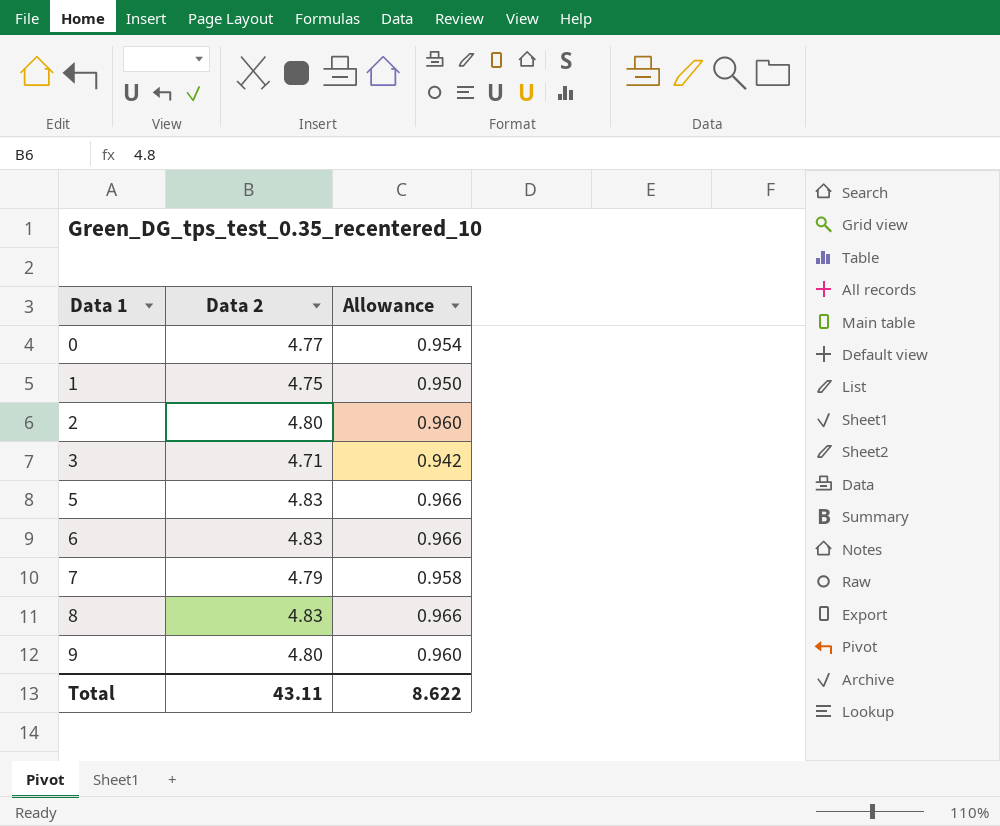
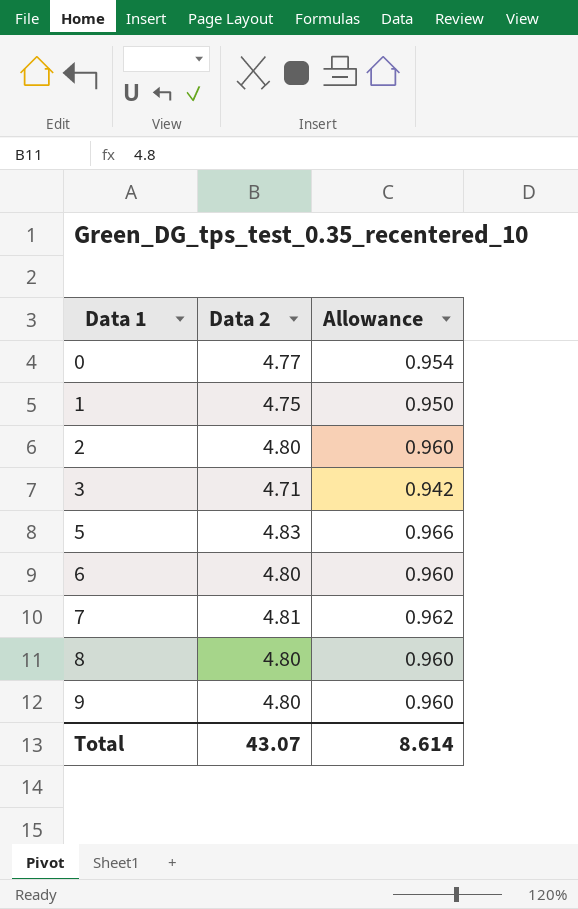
6 | Data 2: 4.83 -> 4.80
6 | Allowance: 0.966 -> 0.960
7 | Data 2: 4.79 -> 4.81
7 | Allowance: 0.958 -> 0.962
8 | Data 2: 4.83 -> 4.80
8 | Allowance: 0.966 -> 0.960
Total | Data 2: 43.11 -> 43.07
Total | Allowance: 8.622 -> 8.614

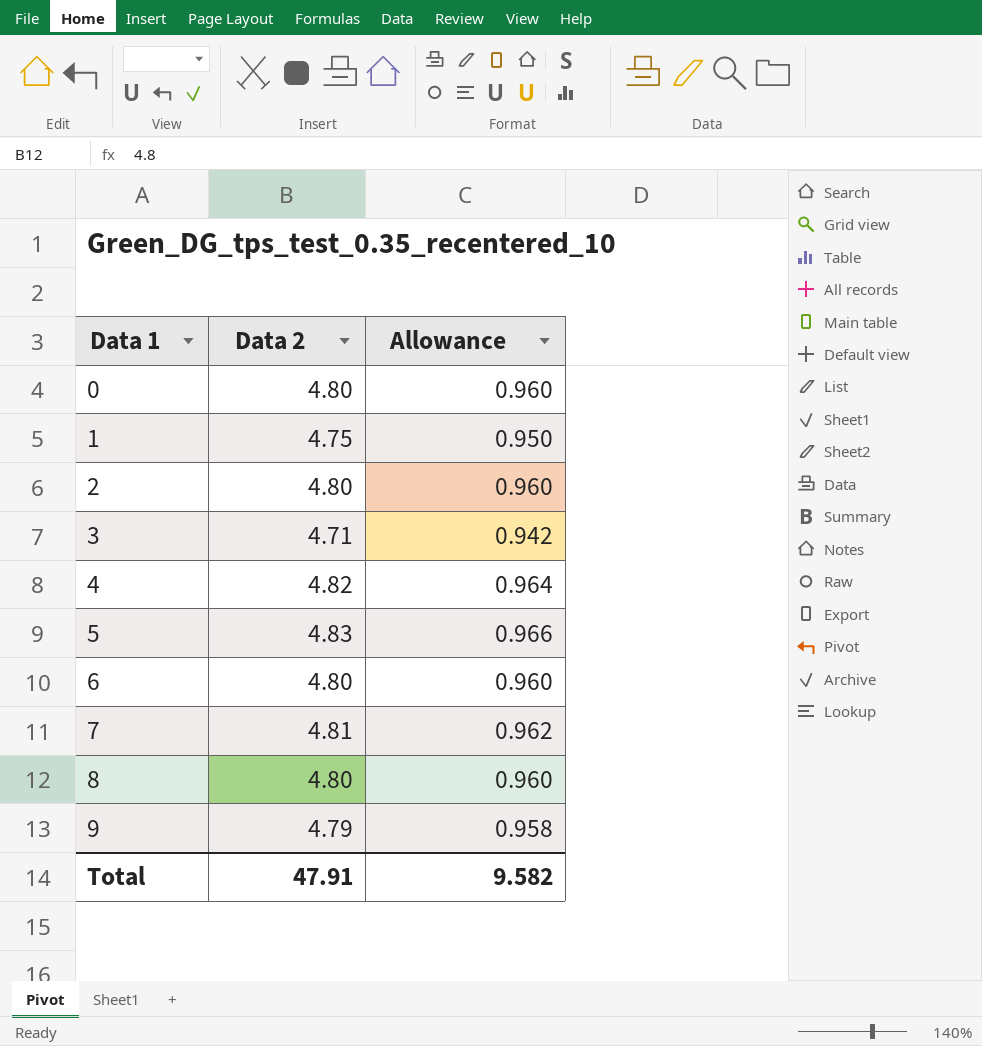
0 | Data 2: 4.77 -> 4.80
0 | Allowance: 0.954 -> 0.960
row 4: none -> 4.82 | 0.964
9 | Data 2: 4.80 -> 4.79
9 | Allowance: 0.960 -> 0.958
Total | Data 2: 43.07 -> 47.91
Total | Allowance: 8.614 -> 9.582

